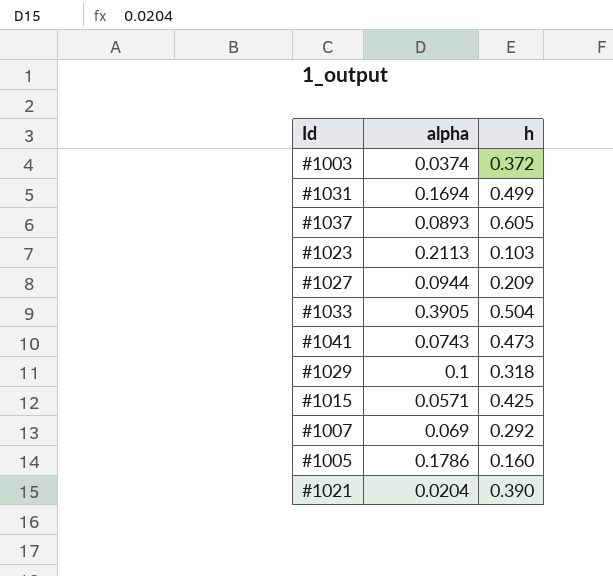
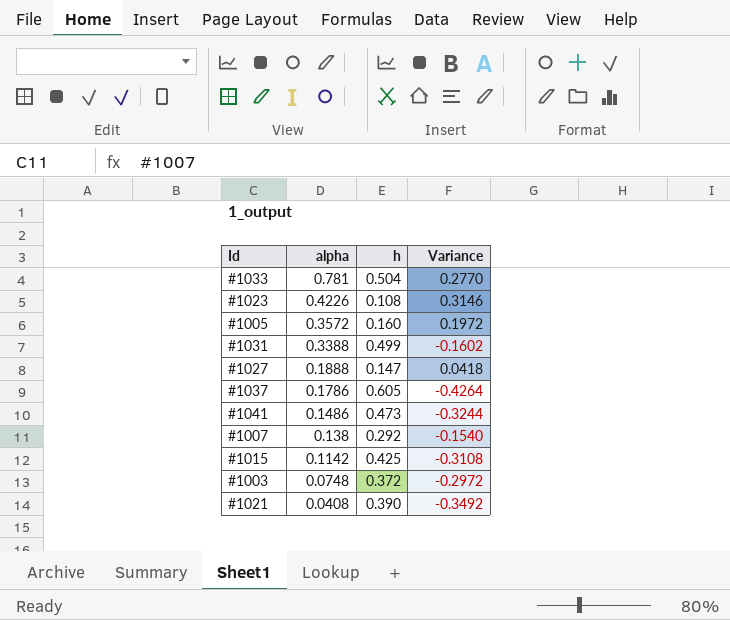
row order: none -> alpha descending
column Variance | formula: none -> [alpha] - [h]
row #1029: 0.1 | 0.318 -> none
#1033 | alpha: 0.3905 -> 0.781
#1023 | alpha: 0.2113 -> 0.4226
#1023 | h: 0.103 -> 0.108
#1005 | alpha: 0.1786 -> 0.3572
#1031 | alpha: 0.1694 -> 0.3388
#1027 | alpha: 0.0944 -> 0.1888
#1027 | h: 0.209 -> 0.147
#1037 | alpha: 0.0893 -> 0.1786
#1041 | alpha: 0.0743 -> 0.1486
#1007 | alpha: 0.069 -> 0.138
#1015 | alpha: 0.0571 -> 0.1142
#1003 | alpha: 0.0374 -> 0.0748
#1021 | alpha: 0.0204 -> 0.0408

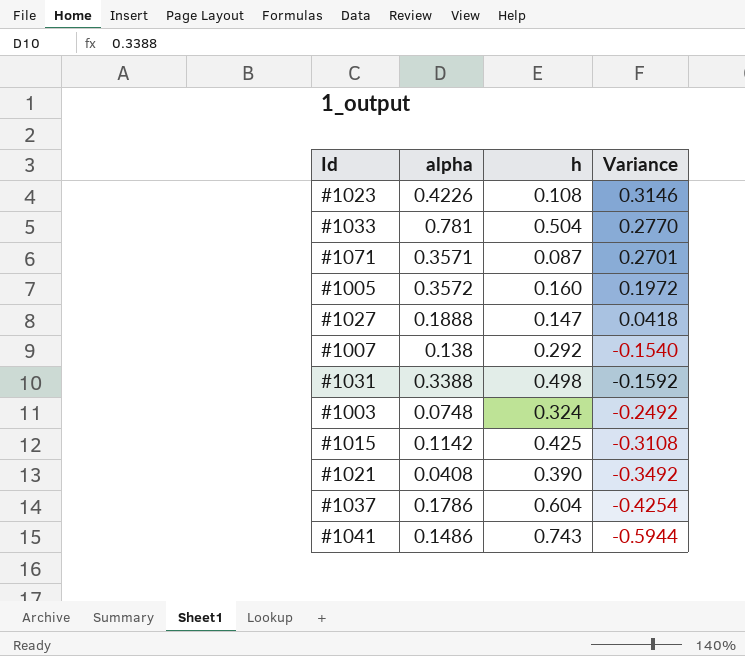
row order: alpha descending -> Variance descending
row #1071: none -> 0.3571 | 0.087 | 0.2701
#1031 | h: 0.499 -> 0.498
#1031 | Variance: -0.1602 -> -0.1592
#1003 | h: 0.372 -> 0.324
#1003 | Variance: -0.2972 -> -0.2492
#1037 | h: 0.605 -> 0.604
#1037 | Variance: -0.4264 -> -0.4254
#1041 | h: 0.473 -> 0.743
#1041 | Variance: -0.3244 -> -0.5944

